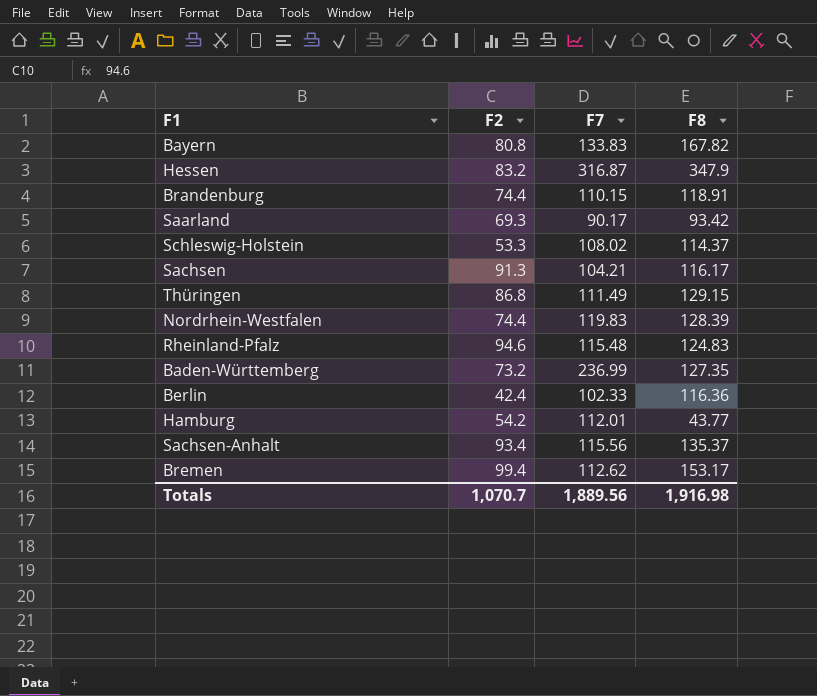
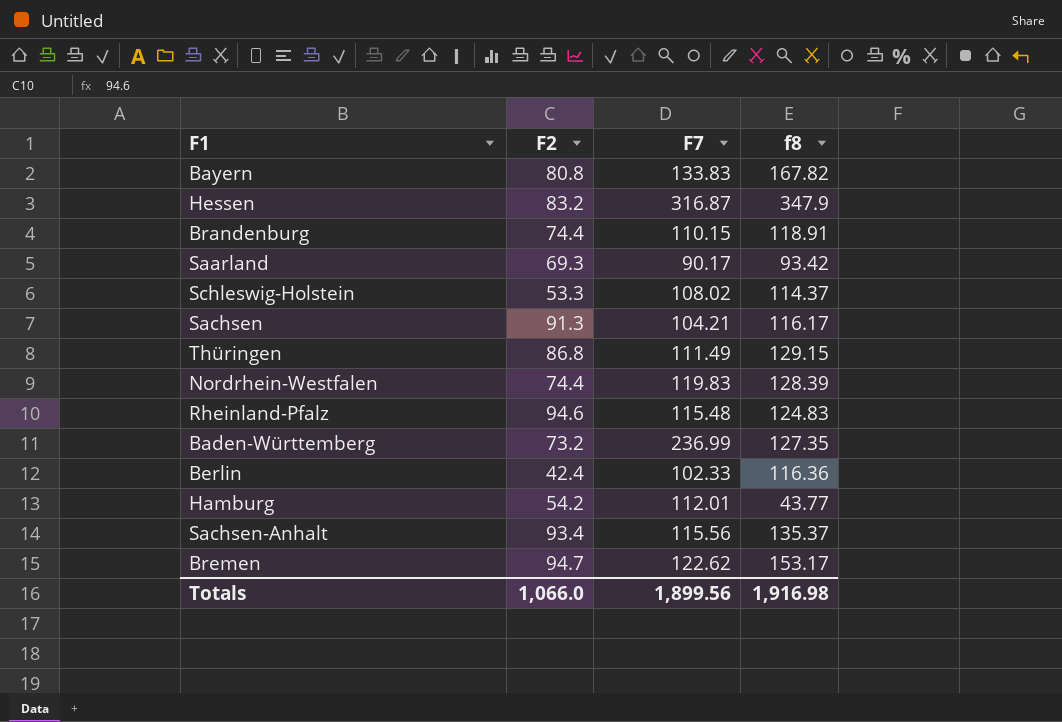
column name: F8 -> f8
Bremen | F2: 99.4 -> 94.7
Bremen | F7: 112.62 -> 122.62
Totals | F2: 1,070.7 -> 1,066.0
Totals | F7: 1,889.56 -> 1,899.56

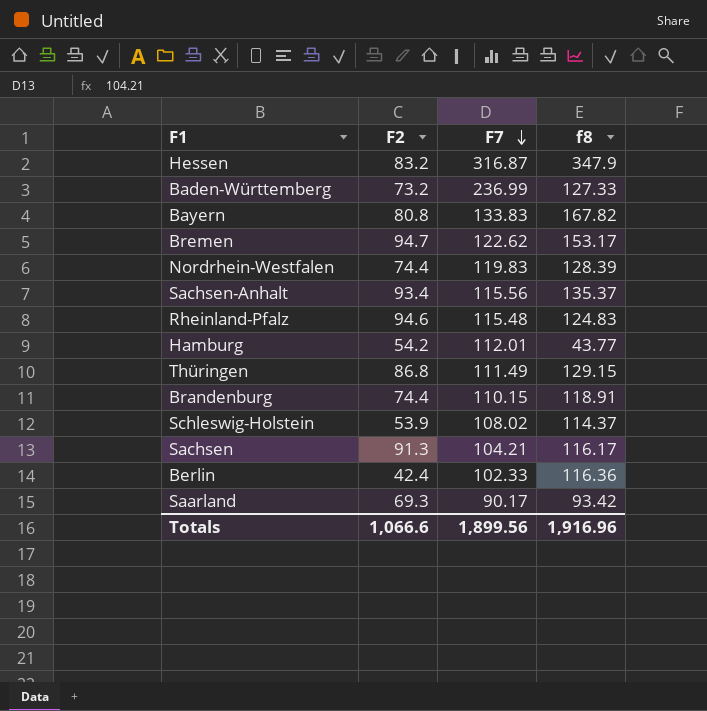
row order: none -> F7 descending
Baden-Württemberg | f8: 127.35 -> 127.33
Schleswig-Holstein | F2: 53.3 -> 53.9
Totals | F2: 1,066.0 -> 1,066.6
Totals | f8: 1,916.98 -> 1,916.96

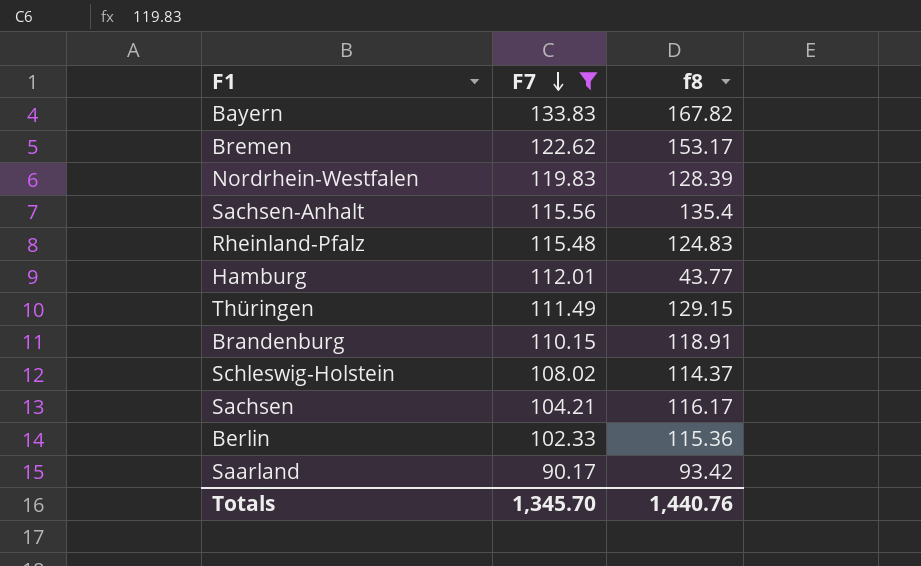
filter: none -> F7 <= 133.83
column F2 | position: 2 -> none
Sachsen-Anhalt | f8: 135.37 -> 135.4
Berlin | f8: 116.36 -> 115.36
Totals | F7: 1,899.56 -> 1,345.70
Totals | f8: 1,916.96 -> 1,440.76

